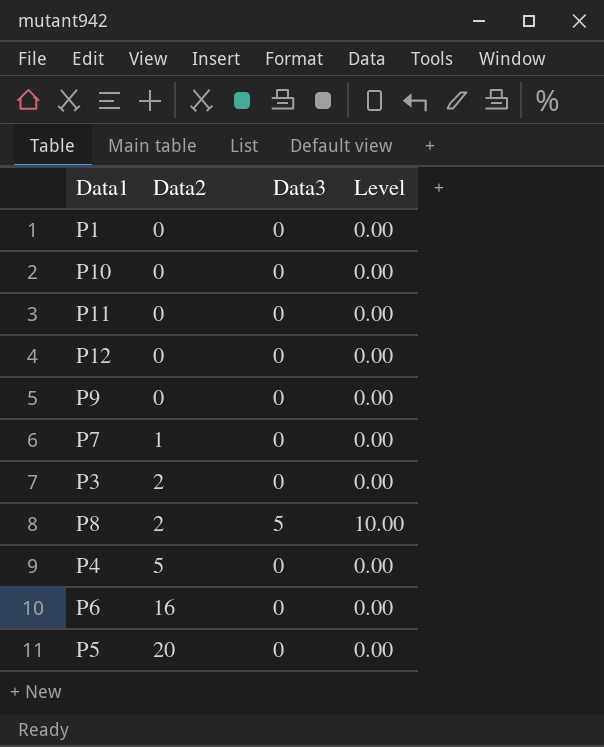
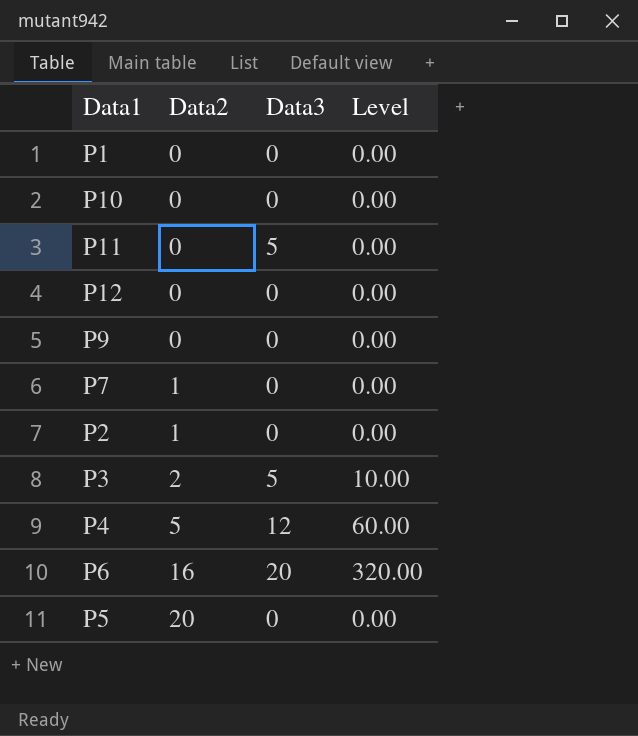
row P8: 2 | 5 | 10.00 -> none
P11 | Data3: 0 -> 5
row P2: none -> 1 | 0 | 0.00
P3 | Data3: 0 -> 5
P3 | Level: 0.00 -> 10.00
P4 | Data3: 0 -> 12
P4 | Level: 0.00 -> 60.00
P6 | Data3: 0 -> 20
P6 | Level: 0.00 -> 320.00

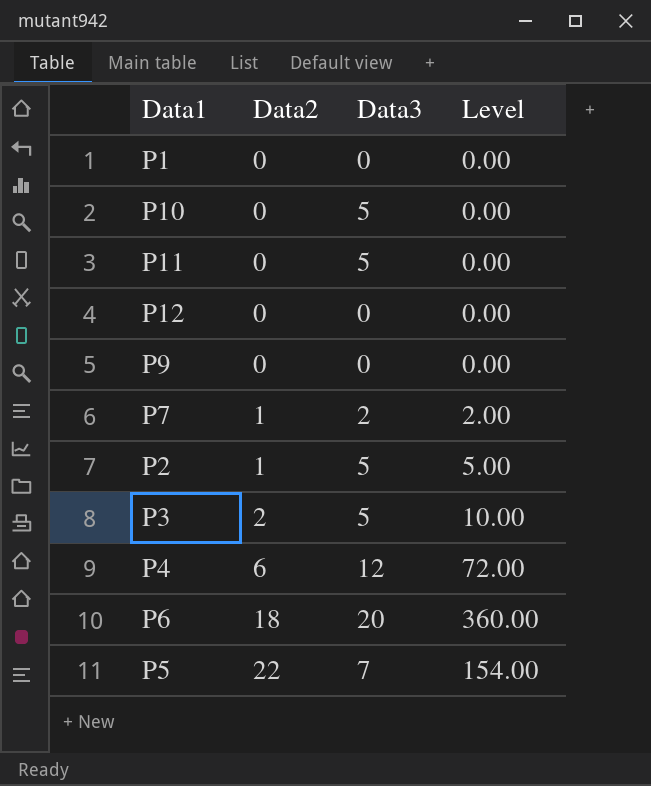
P10 | Data3: 0 -> 5
P7 | Data3: 0 -> 2
P7 | Level: 0.00 -> 2.00
P2 | Data3: 0 -> 5
P2 | Level: 0.00 -> 5.00
P4 | Data2: 5 -> 6
P4 | Level: 60.00 -> 72.00
P6 | Data2: 16 -> 18
P6 | Level: 320.00 -> 360.00
P5 | Data2: 20 -> 22
P5 | Data3: 0 -> 7
P5 | Level: 0.00 -> 154.00

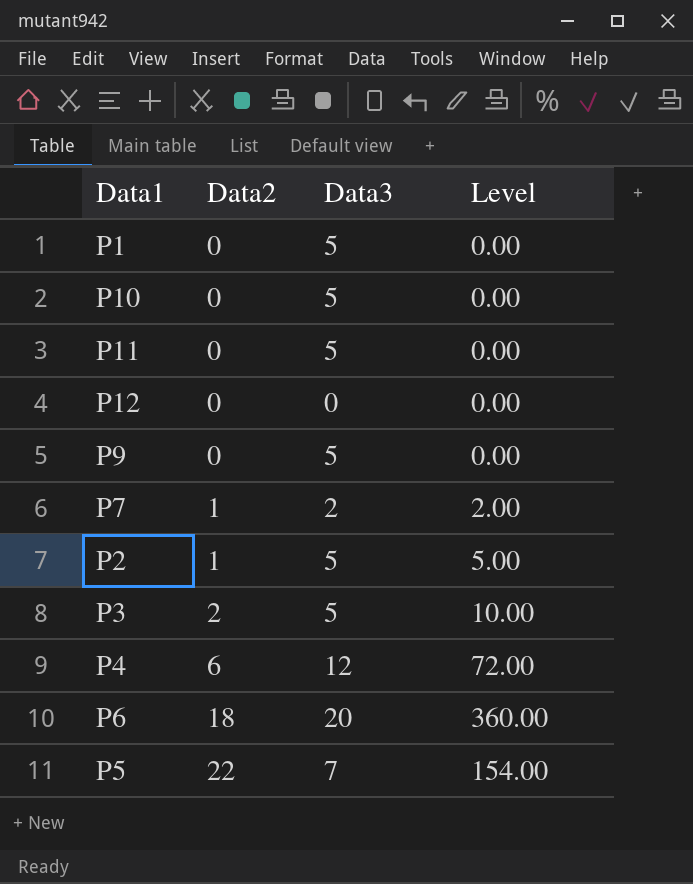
P1 | Data3: 0 -> 5
P9 | Data3: 0 -> 5

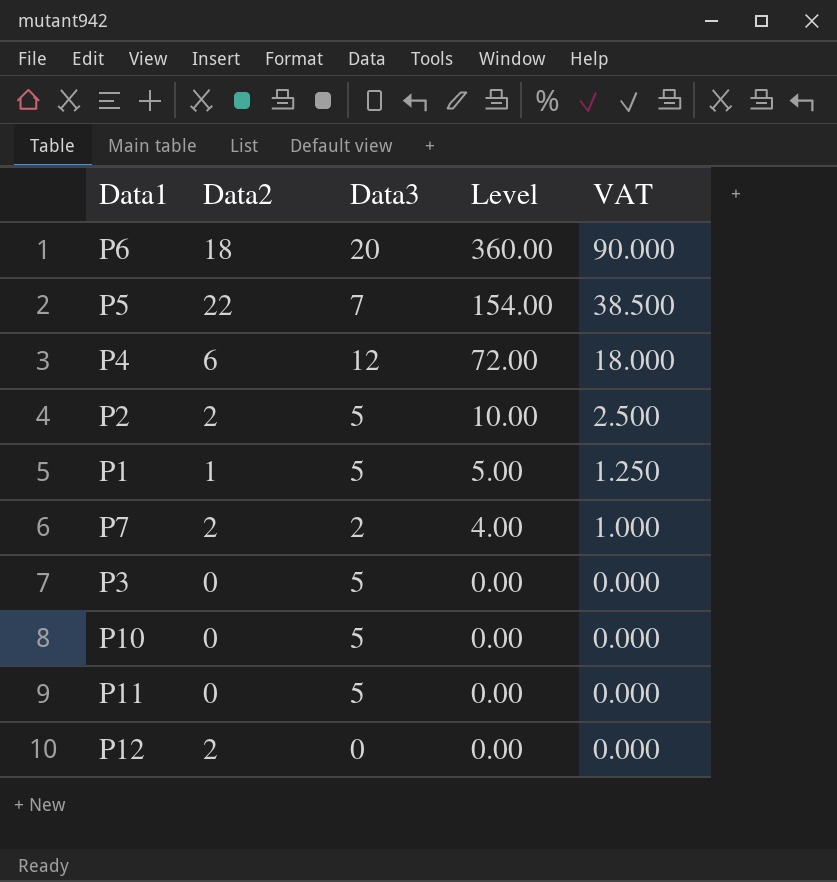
row order: Data2 ascending -> Level descending
column VAT | formula: none -> [Level] * 0.25
row P9: 0 | 5 | 0.00 -> none
P2 | Data2: 1 -> 2
P2 | Level: 5.00 -> 10.00
P1 | Data2: 0 -> 1
P1 | Level: 0.00 -> 5.00
P7 | Data2: 1 -> 2
P7 | Level: 2.00 -> 4.00
P3 | Data2: 2 -> 0
P3 | Level: 10.00 -> 0.00
P12 | Data2: 0 -> 2

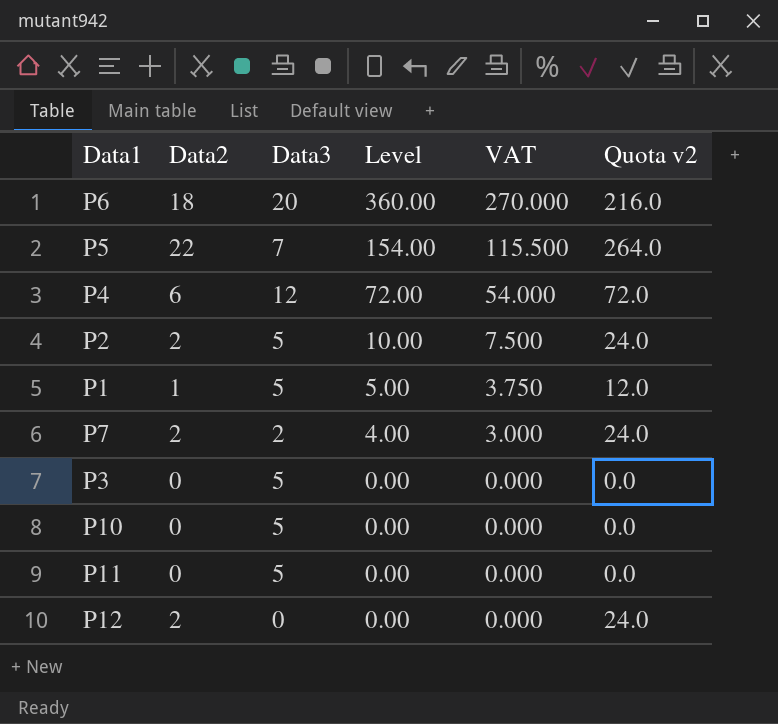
column VAT | formula: [Level] * 0.25 -> [Level] * 0.75
column Quota v2 | formula: none -> [Data2] * 12

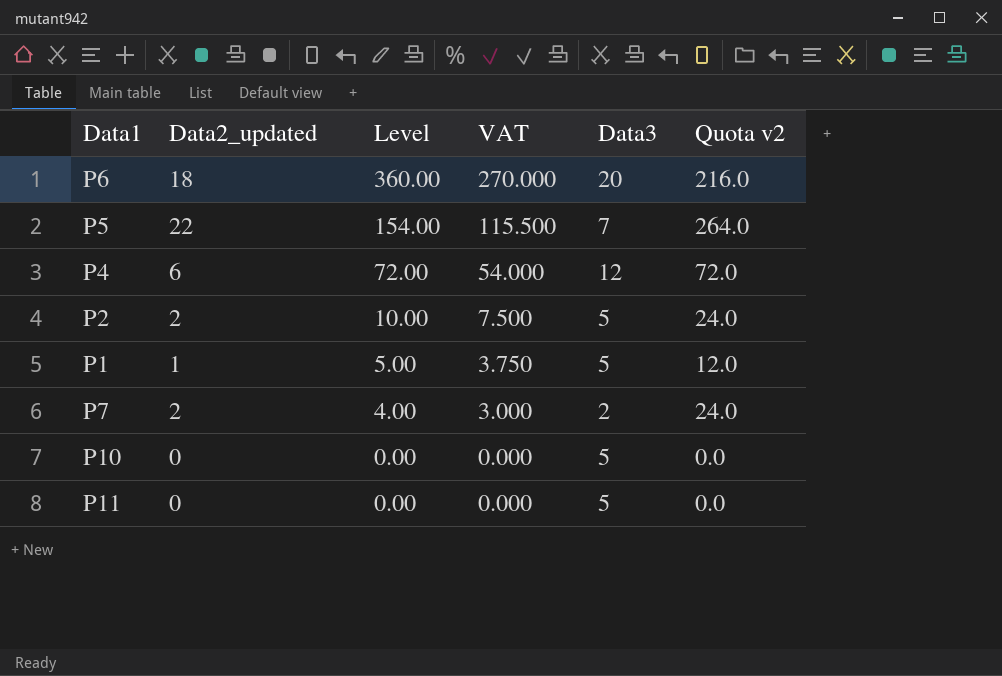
column name: Data2 -> Data2_updated
column Data3 | position: 3 -> 5
row P3: 0 | 5 | 0.00 | 0.000 | 0.0 -> none
row P12: 2 | 0 | 0.00 | 0.000 | 24.0 -> none

